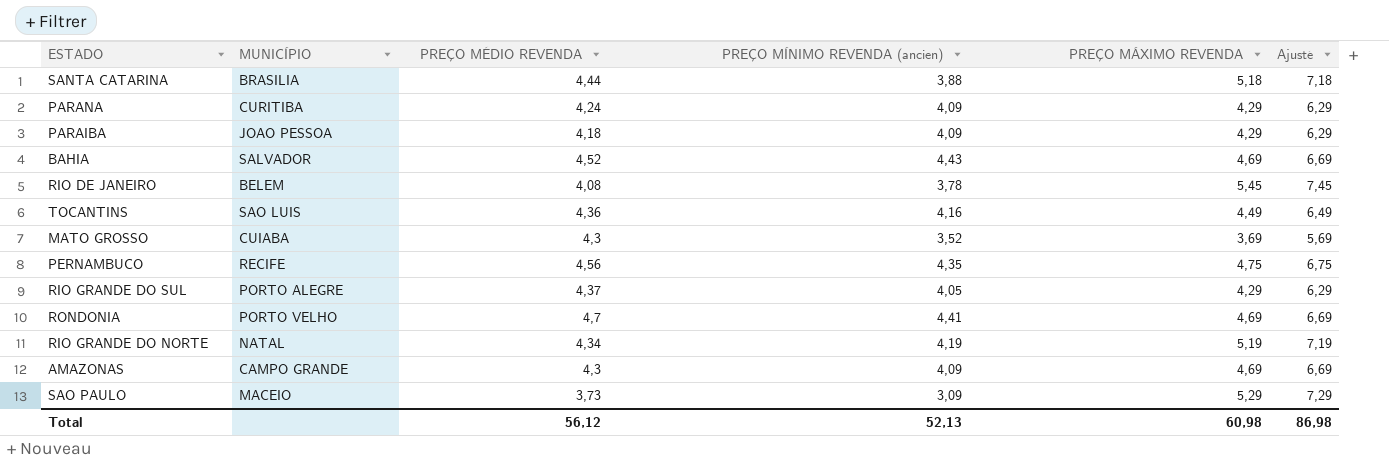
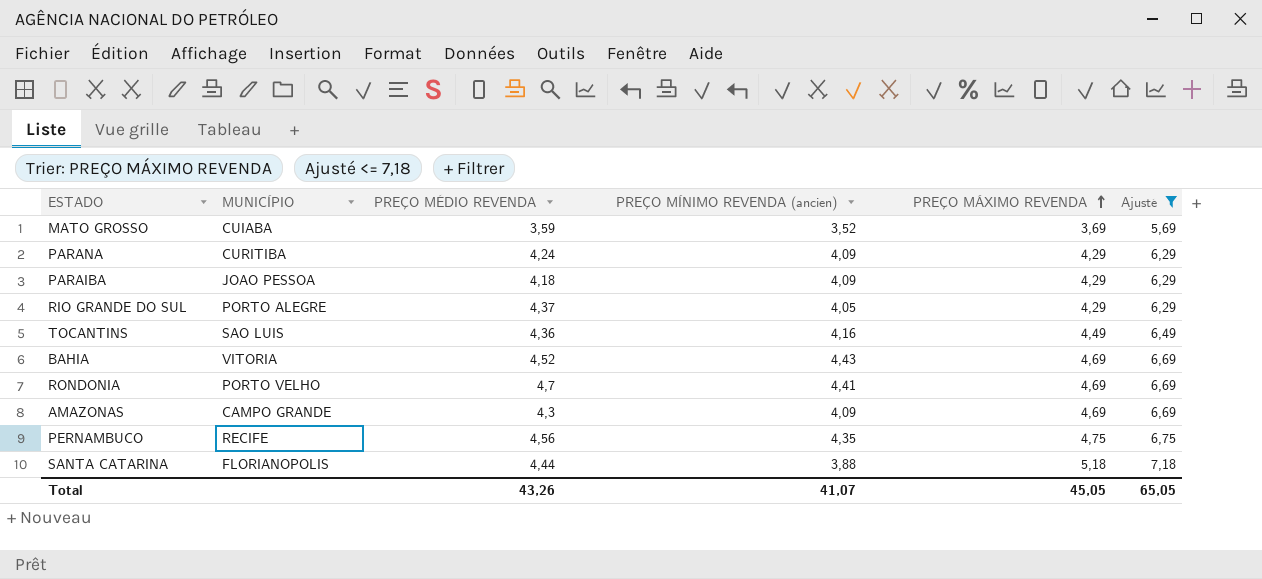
filter: none -> Ajusté <= 7,18
row order: none -> PREÇO MÁXIMO REVENDA ascending
MATO GROSSO | PREÇO MÉDIO REVENDA: 4,3 -> 3,59
BAHIA | MUNICÍPIO: SALVADOR -> VITORIA
SANTA CATARINA | MUNICÍPIO: BRASILIA -> FLORIANOPOLIS
Total | PREÇO MÉDIO REVENDA: 56,12 -> 43,26
Total | PREÇO MÍNIMO REVENDA (ancien): 52,13 -> 41,07
Total | PREÇO MÁXIMO REVENDA: 60,98 -> 45,05
Total | Ajusté: 86,98 -> 65,05

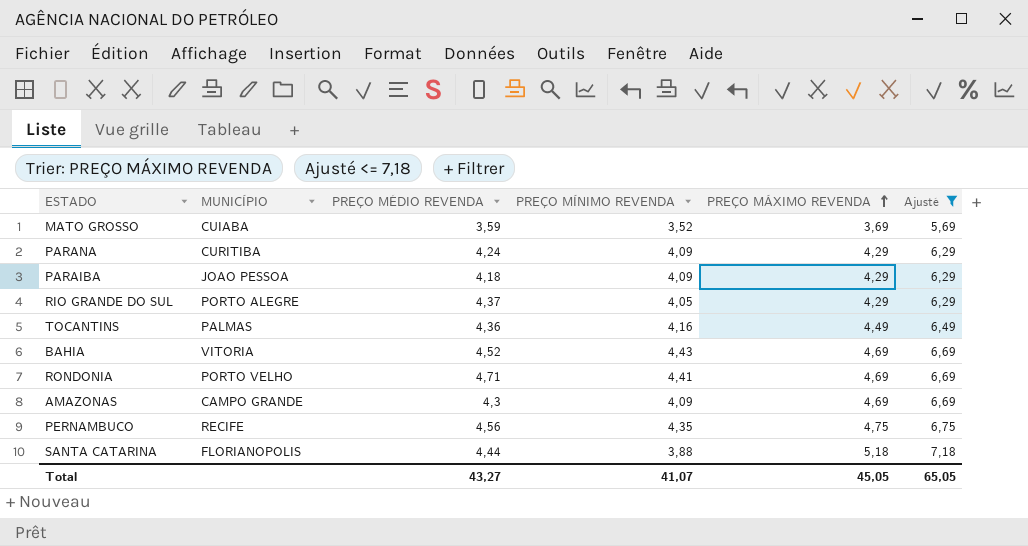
column name: PREÇO MÍNIMO REVENDA (ancien) -> PREÇO MÍNIMO REVENDA
TOCANTINS | MUNICÍPIO: SAO LUIS -> PALMAS
RONDONIA | PREÇO MÉDIO REVENDA: 4,7 -> 4,71
Total | PREÇO MÉDIO REVENDA: 43,26 -> 43,27

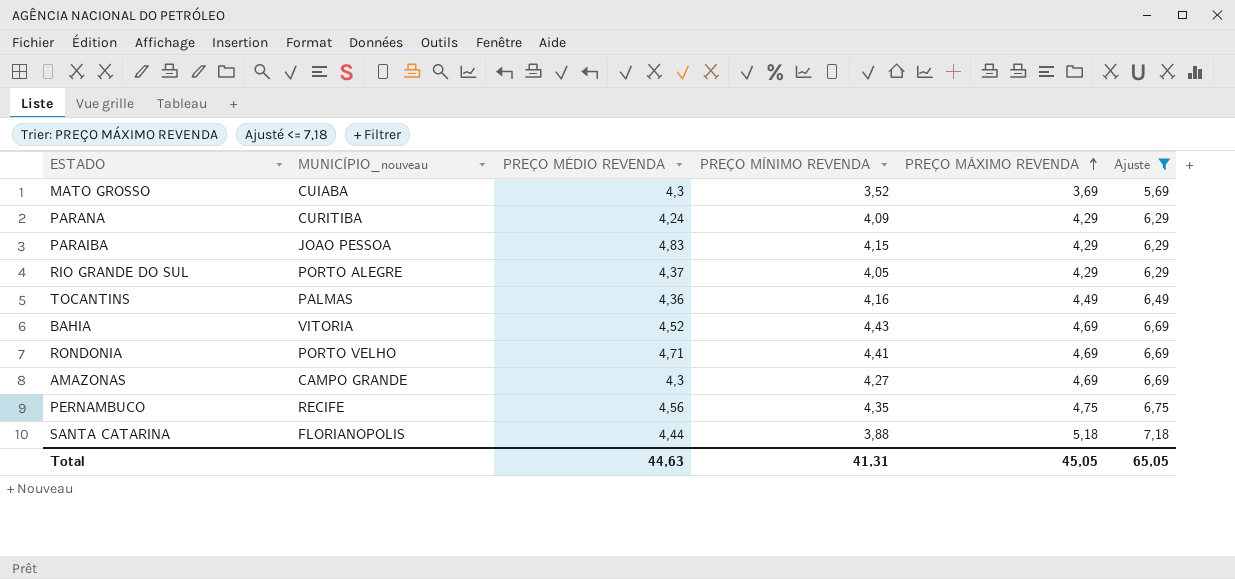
column name: MUNICÍPIO -> MUNICÍPIO_nouveau
MATO GROSSO | PREÇO MÉDIO REVENDA: 3,59 -> 4,3
PARAIBA | PREÇO MÉDIO REVENDA: 4,18 -> 4,83
PARAIBA | PREÇO MÍNIMO REVENDA: 4,09 -> 4,15
AMAZONAS | PREÇO MÍNIMO REVENDA: 4,09 -> 4,27
Total | PREÇO MÉDIO REVENDA: 43,27 -> 44,63
Total | PREÇO MÍNIMO REVENDA: 41,07 -> 41,31

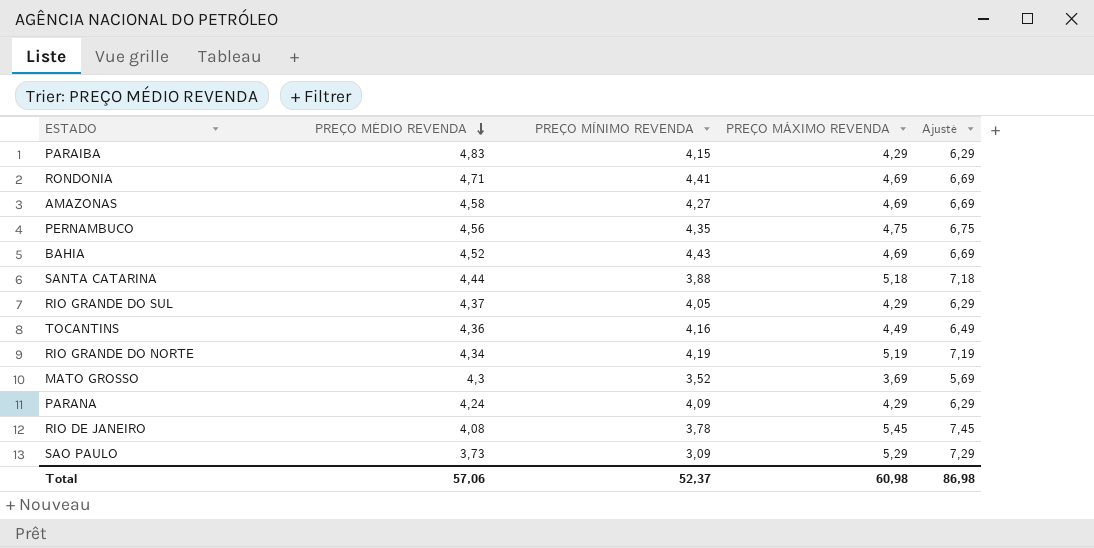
filter: Ajusté <= 7,18 -> none
row order: PREÇO MÁXIMO REVENDA ascending -> PREÇO MÉDIO REVENDA descending
column MUNICÍPIO_nouveau | position: 2 -> none
AMAZONAS | PREÇO MÉDIO REVENDA: 4,3 -> 4,58
Total | PREÇO MÉDIO REVENDA: 44,63 -> 57,06
Total | PREÇO MÍNIMO REVENDA: 41,31 -> 52,37
Total | PREÇO MÁXIMO REVENDA: 45,05 -> 60,98
Total | Ajusté: 65,05 -> 86,98

